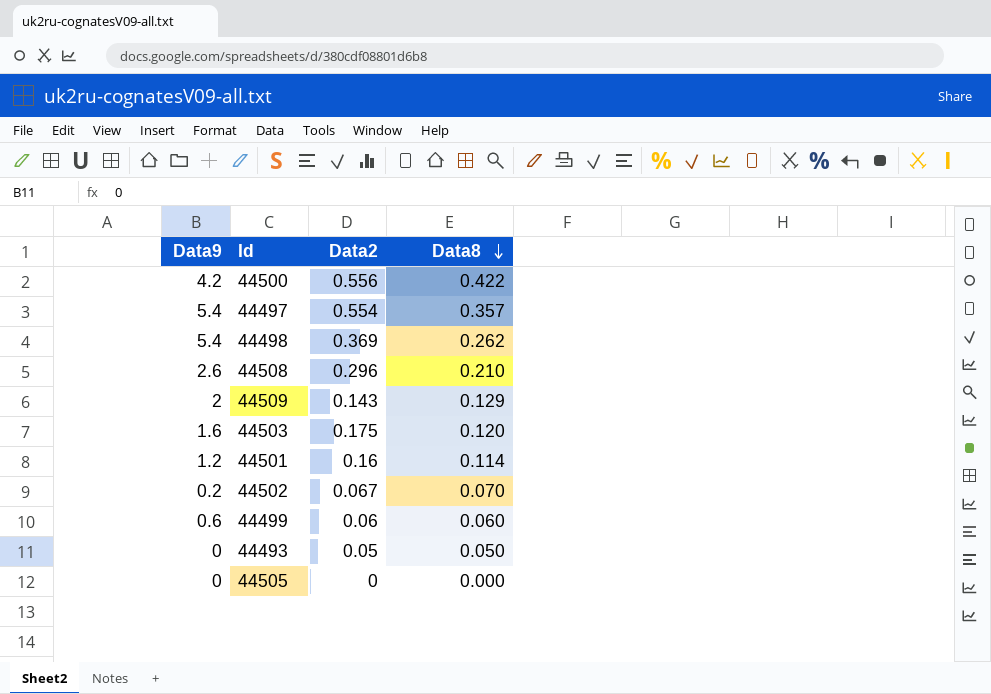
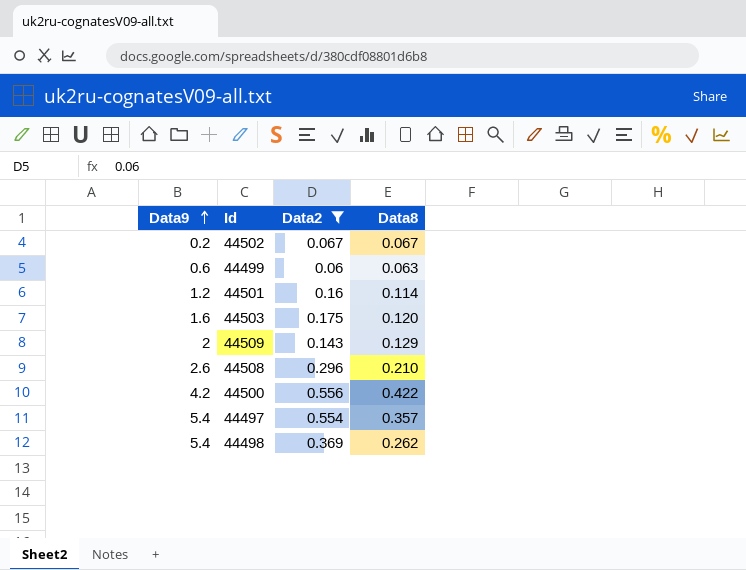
filter: none -> Data2 >= 0.06
row order: Data8 descending -> Data9 ascending
44502 | Data8: 0.070 -> 0.067
44499 | Data8: 0.060 -> 0.063

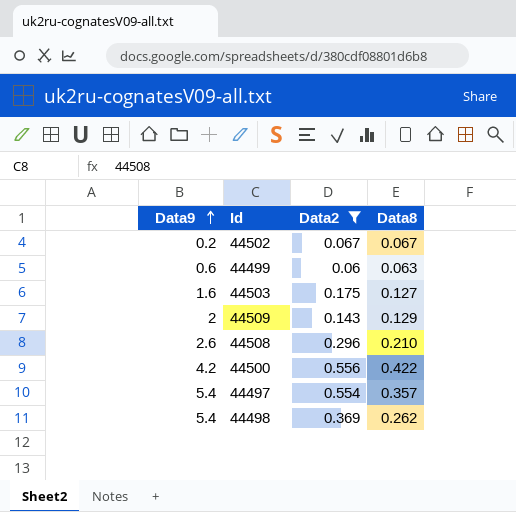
row 44501: 1.2 | 0.16 | 0.114 -> none
44503 | Data8: 0.120 -> 0.127

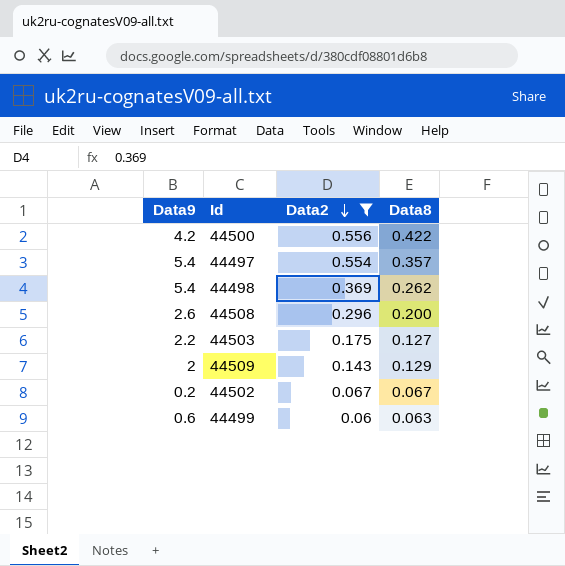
row order: Data9 ascending -> Data2 descending
44508 | Data8: 0.210 -> 0.200
44503 | Data9: 1.6 -> 2.2

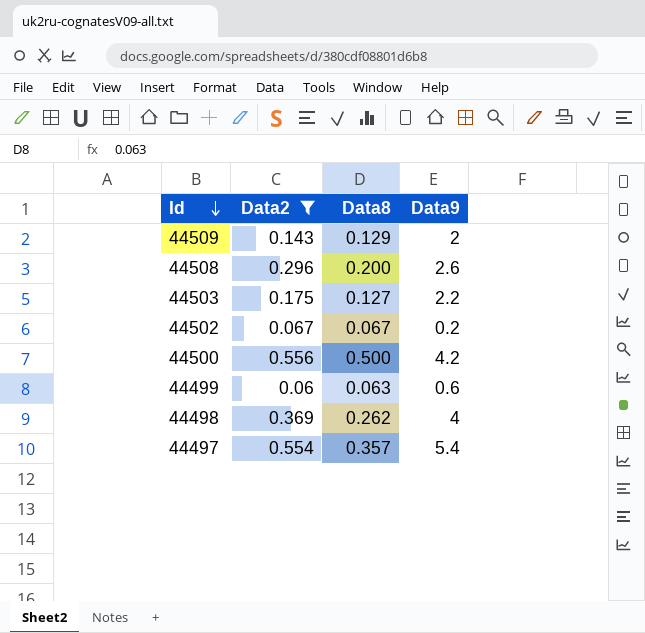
row order: Data2 descending -> Id descending
column Data9 | position: 1 -> 4
44500 | Data8: 0.422 -> 0.500
44498 | Data9: 5.4 -> 4

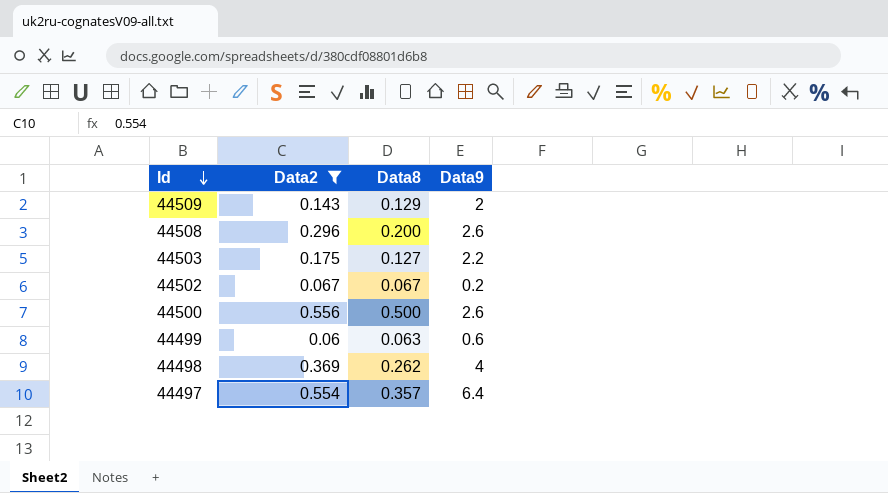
44500 | Data9: 4.2 -> 2.6
44497 | Data9: 5.4 -> 6.4

